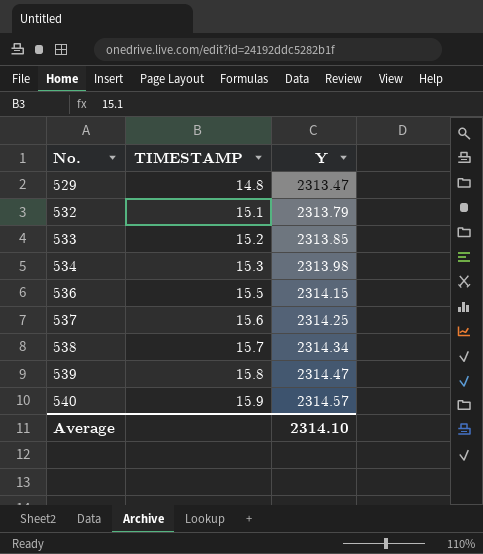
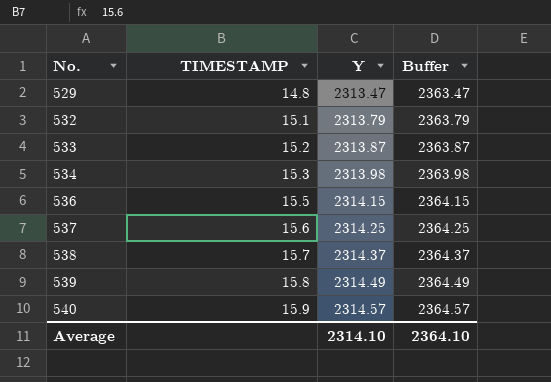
column Buffer | formula: none -> [Y] + 50
533 | Y: 2313.85 -> 2313.87
538 | Y: 2314.34 -> 2314.37
539 | Y: 2314.47 -> 2314.49

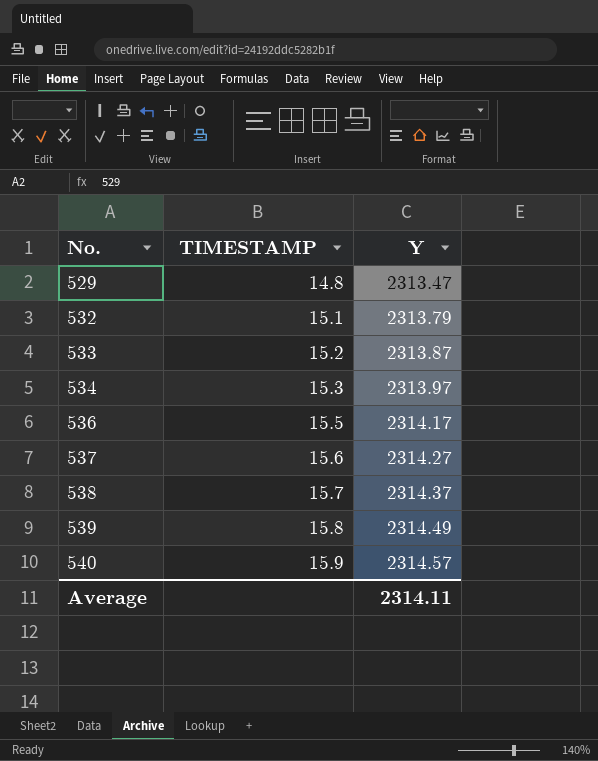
column Buffer | formula: [Y] + 50 -> none
534 | Y: 2313.98 -> 2313.97
536 | Y: 2314.15 -> 2314.17
537 | Y: 2314.25 -> 2314.27
Average | Y: 2314.10 -> 2314.11

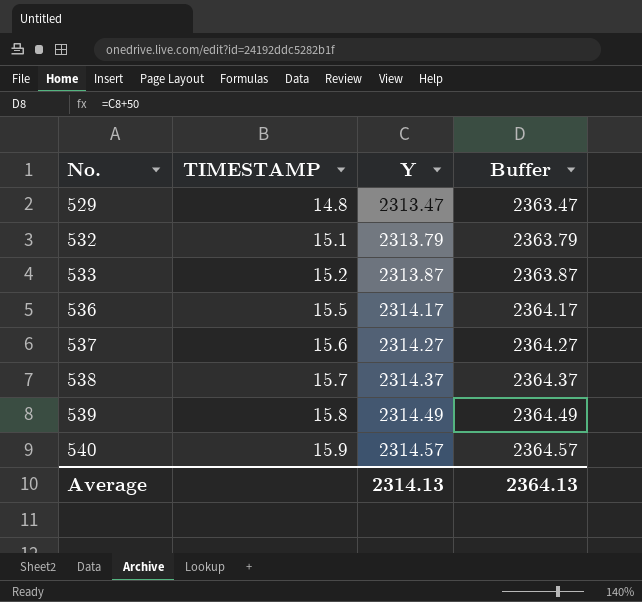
column Buffer | formula: none -> [Y] + 50
row 534: 15.3 | 2313.97 -> none
Average | Y: 2314.11 -> 2314.13

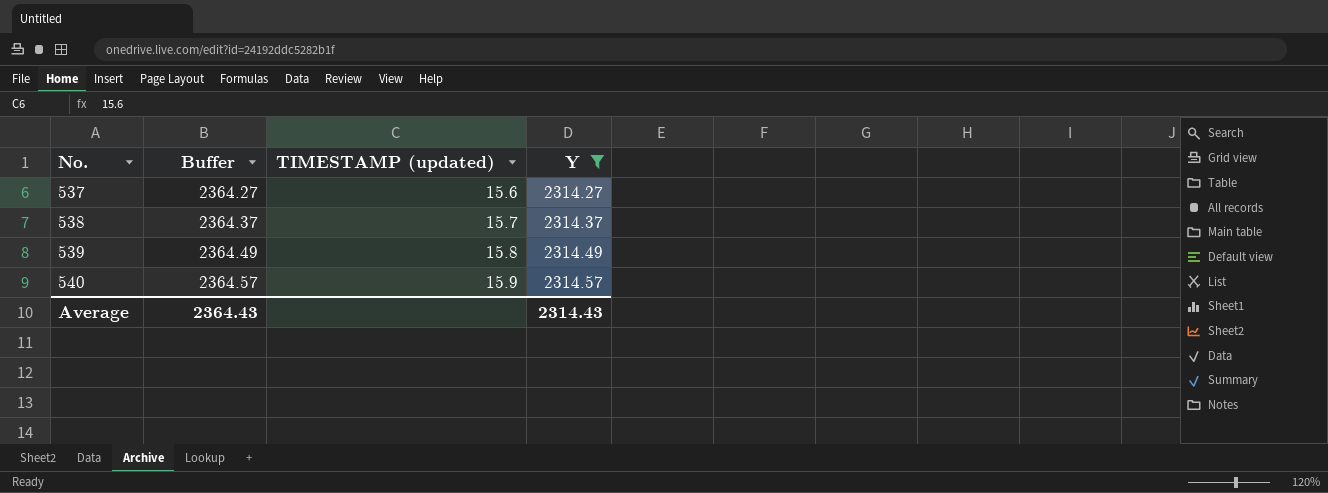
filter: none -> Y >= 2314.27
column Buffer | position: 4 -> 2
column name: TIMESTAMP -> TIMESTAMP (updated)
Average | Buffer: 2364.13 -> 2364.43
Average | Y: 2314.13 -> 2314.43

